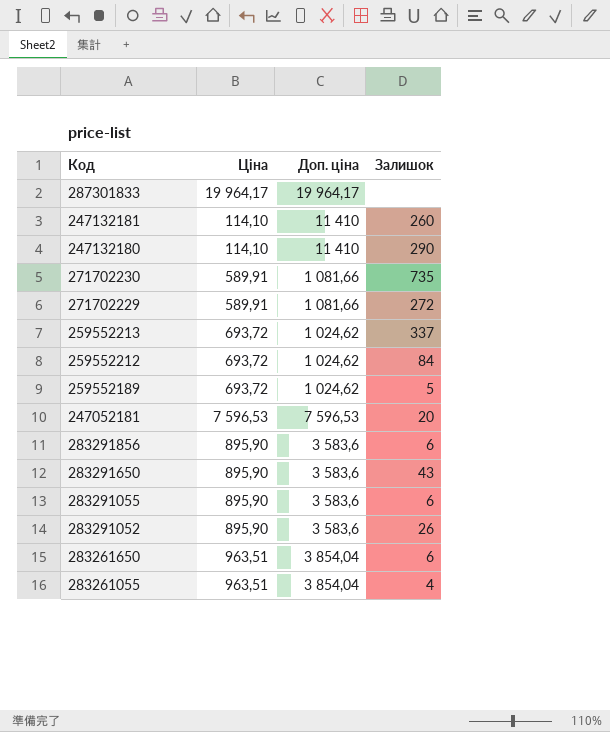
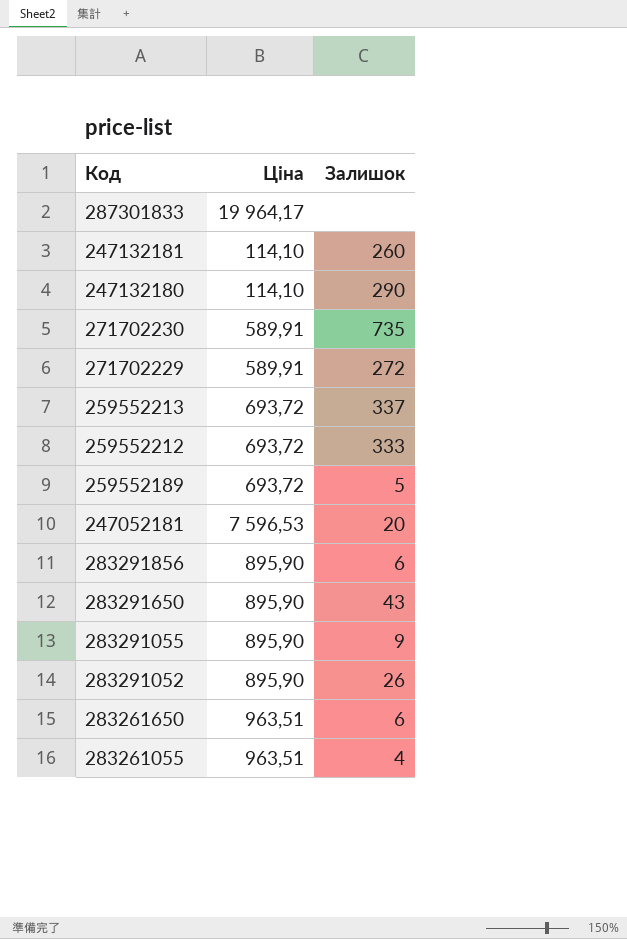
column Доп. ціна | position: 3 -> none
259552212 | Залишок: 84 -> 333
283291055 | Залишок: 6 -> 9

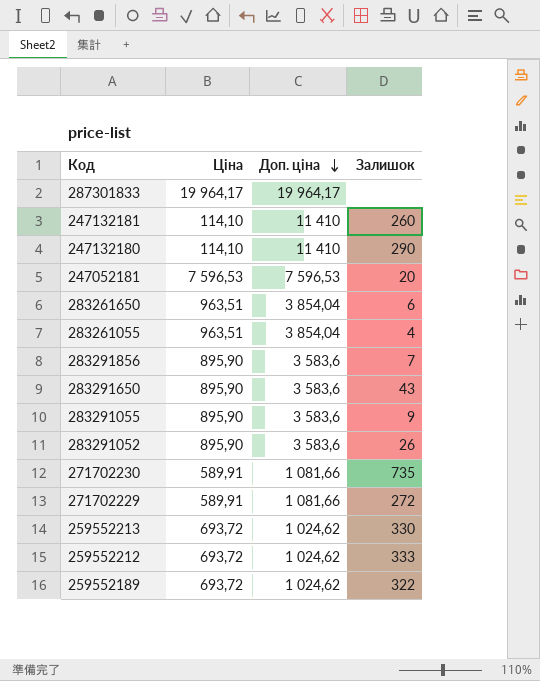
row order: none -> Доп. ціна descending
column Доп. ціна | position: none -> 3
283291856 | Залишок: 6 -> 7
259552213 | Залишок: 337 -> 330
259552189 | Залишок: 5 -> 322

